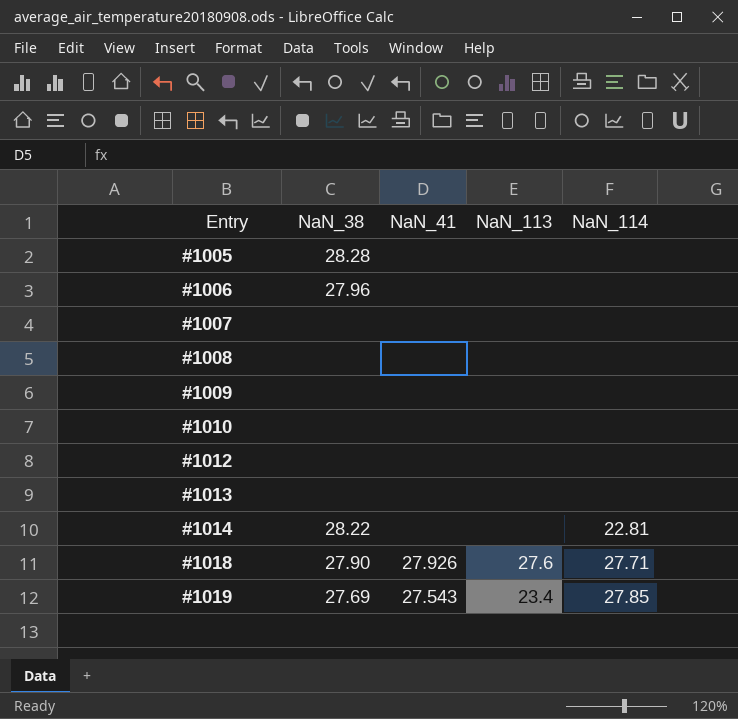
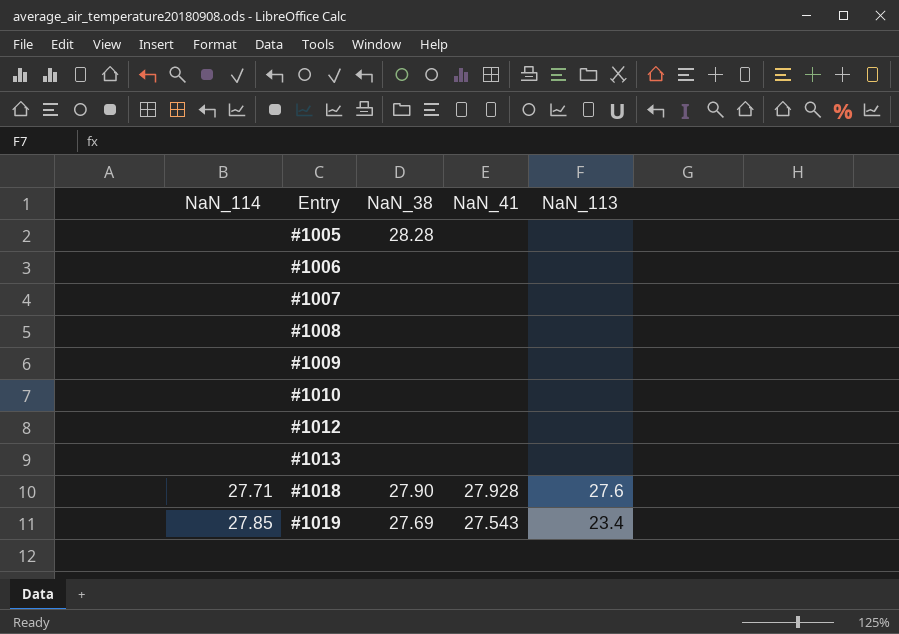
column NaN_114 | position: 5 -> 1
row #1014: 28.22 | none | none | 22.81 -> none
#1006 | NaN_38: 27.96 -> none
#1018 | NaN_41: 27.926 -> 27.928

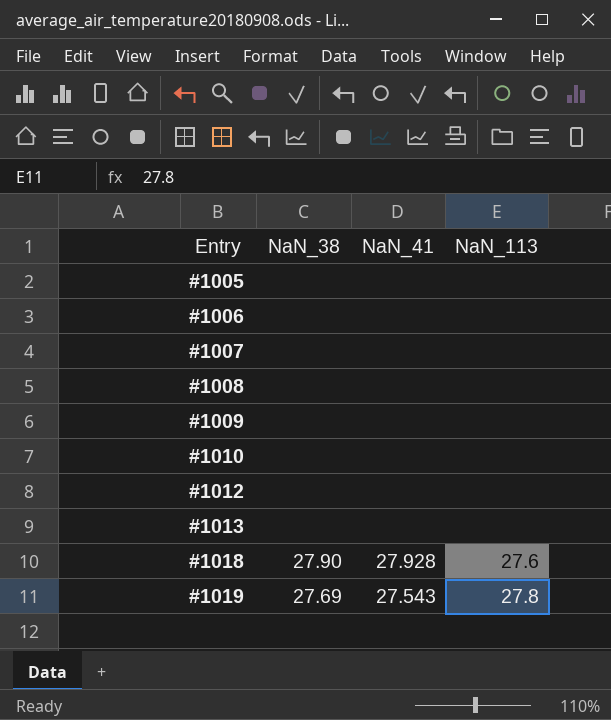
column NaN_114 | position: 1 -> none
#1005 | NaN_38: 28.28 -> none
#1019 | NaN_113: 23.4 -> 27.8

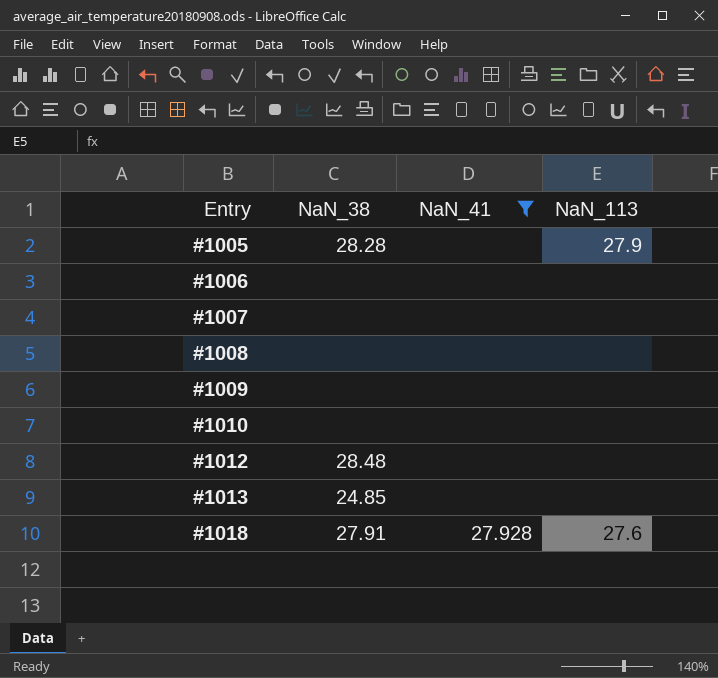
filter: none -> NaN_41 != 27.543
#1005 | NaN_38: none -> 28.28
#1005 | NaN_113: none -> 27.9
#1012 | NaN_38: none -> 28.48
#1013 | NaN_38: none -> 24.85
#1018 | NaN_38: 27.90 -> 27.91

